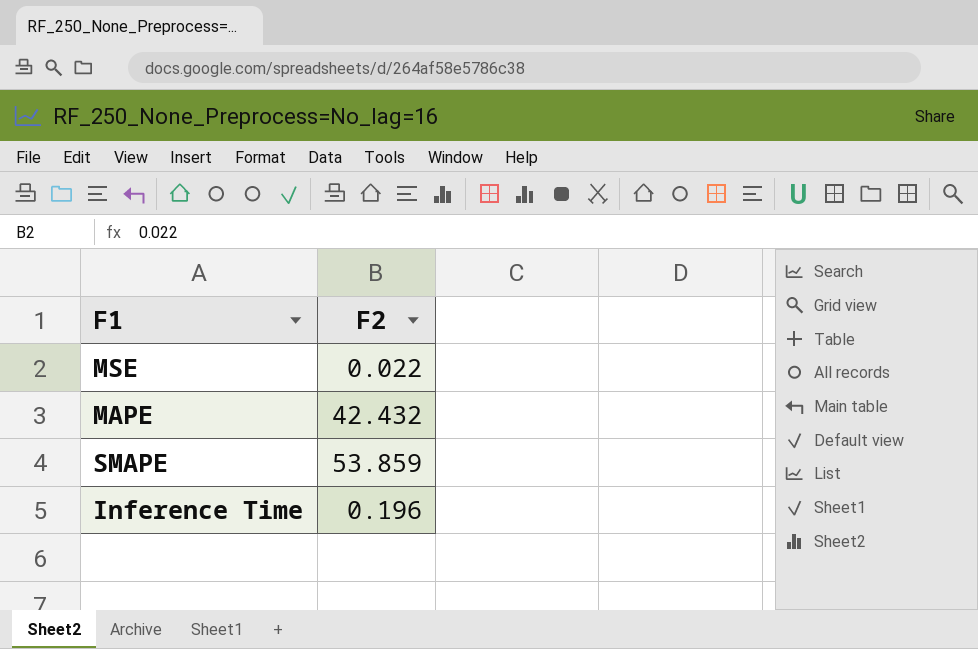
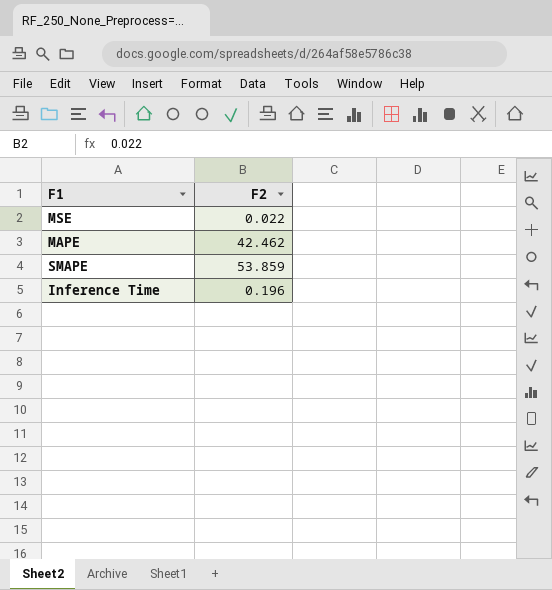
MAPE | F2: 42.432 -> 42.462

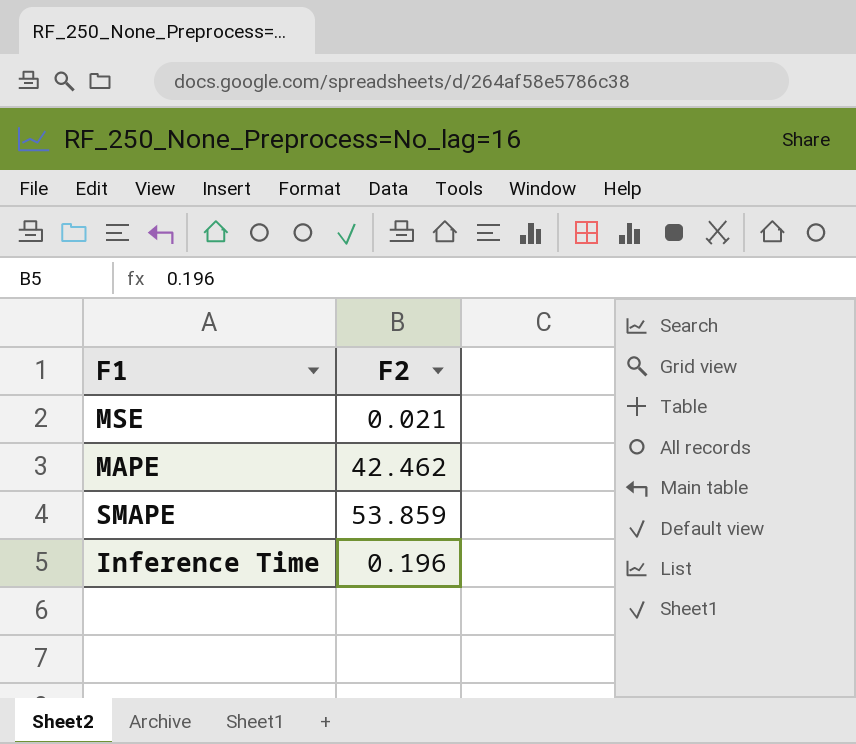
MSE | F2: 0.022 -> 0.021

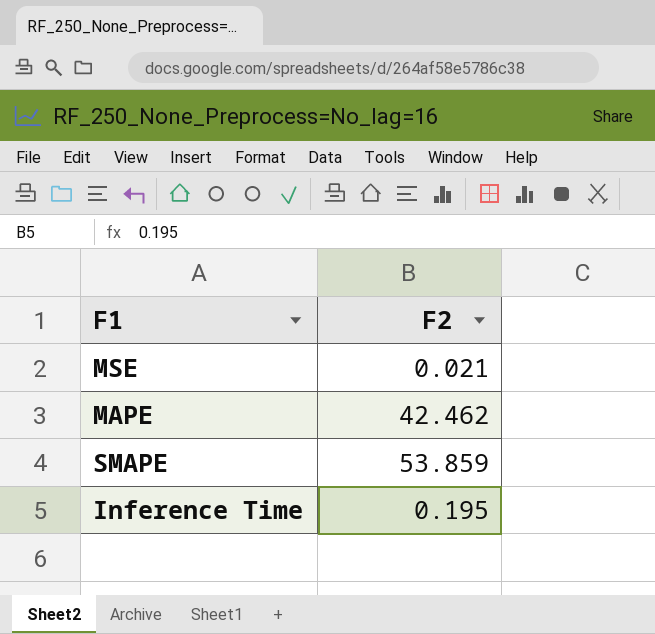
Inference Time | F2: 0.196 -> 0.195

